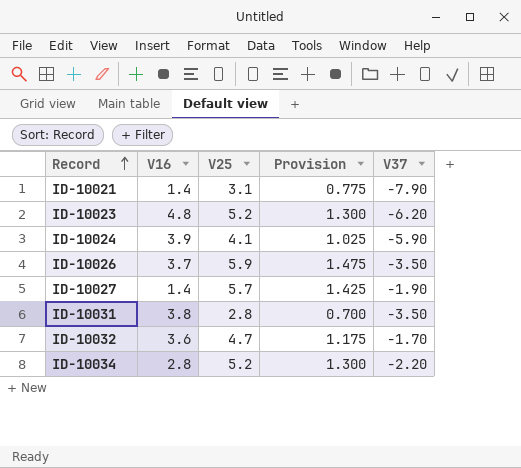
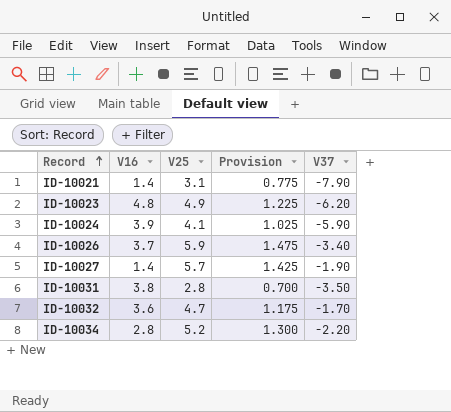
ID-10023 | V25: 5.2 -> 4.9
ID-10023 | Provision: 1.300 -> 1.225
ID-10026 | V37: -3.50 -> -3.40

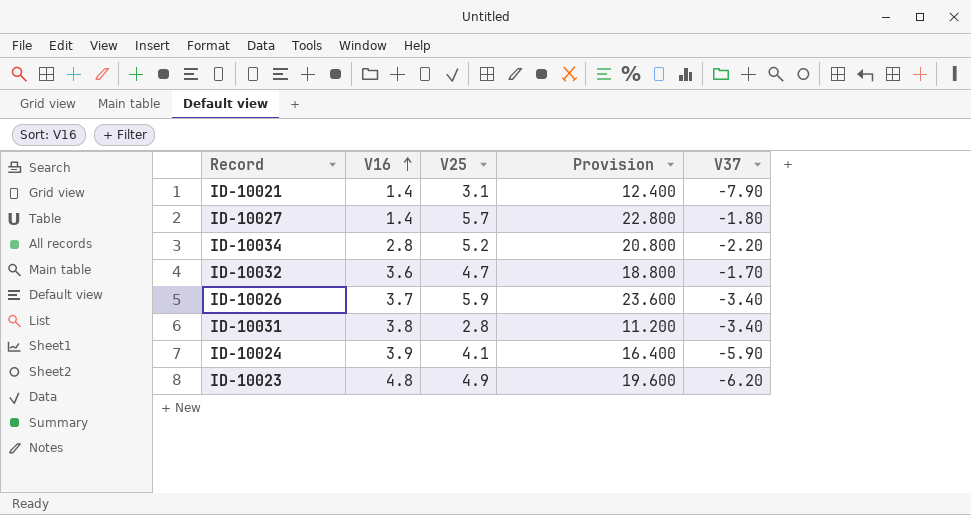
row order: Record ascending -> V16 ascending
column Provision | formula: [V25] * 0.25 -> [V25] * 4
ID-10027 | V37: -1.90 -> -1.80
ID-10031 | V37: -3.50 -> -3.40

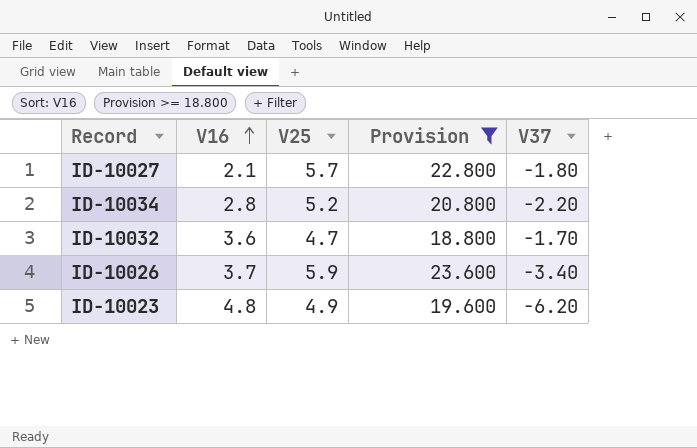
filter: none -> Provision >= 18.800
ID-10027 | V16: 1.4 -> 2.1

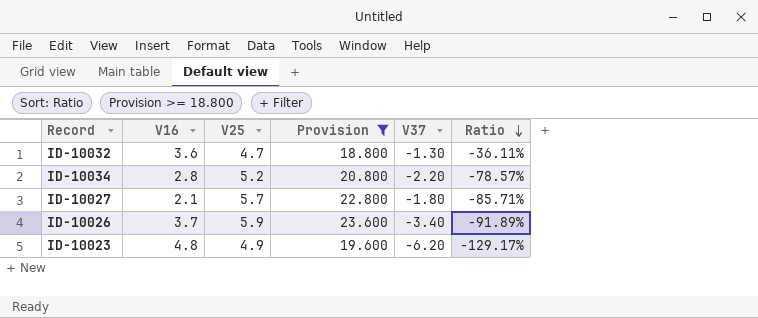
row order: V16 ascending -> Ratio descending
column Ratio | formula: none -> [V37] / [V16]
ID-10032 | V37: -1.70 -> -1.30

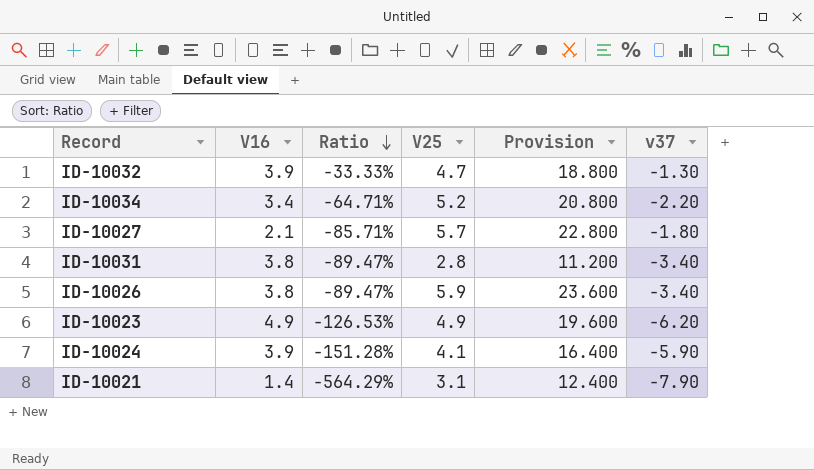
filter: Provision >= 18.800 -> none
column Ratio | position: 6 -> 3
column name: V37 -> v37
ID-10032 | V16: 3.6 -> 3.9
ID-10032 | Ratio: -36.11% -> -33.33%
ID-10034 | V16: 2.8 -> 3.4
ID-10034 | Ratio: -78.57% -> -64.71%
ID-10026 | V16: 3.7 -> 3.8
ID-10026 | Ratio: -91.89% -> -89.47%
ID-10023 | V16: 4.8 -> 4.9
ID-10023 | Ratio: -129.17% -> -126.53%

